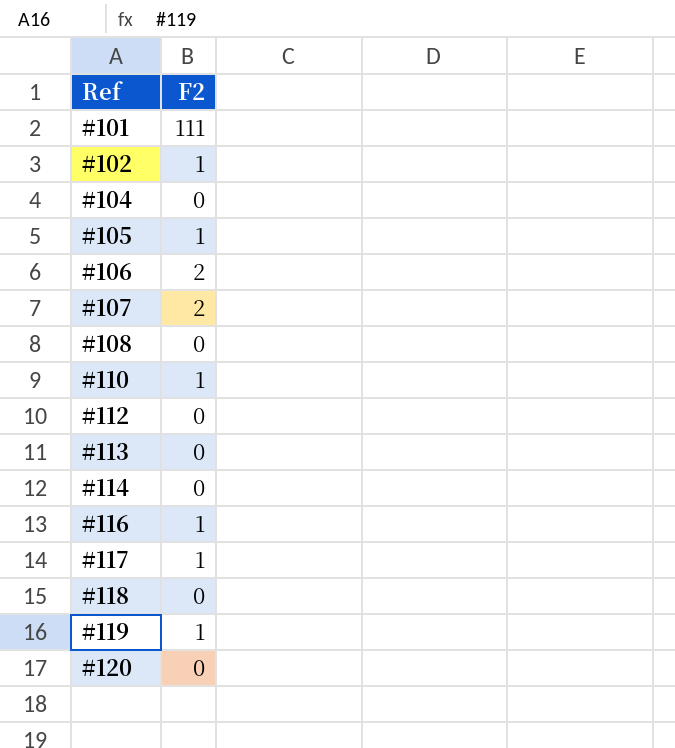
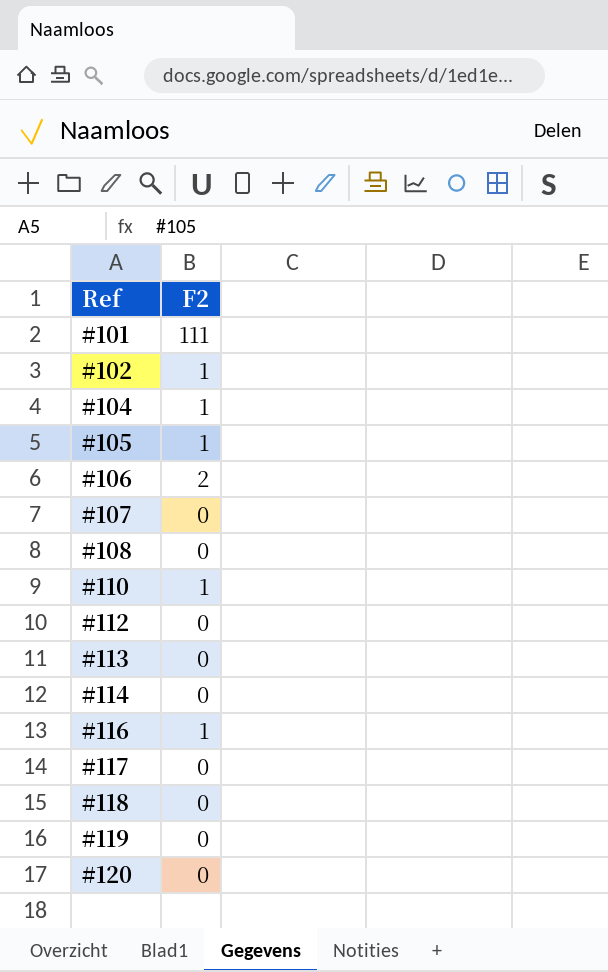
#104 | F2: 0 -> 1
#107 | F2: 2 -> 0
#117 | F2: 1 -> 0
#119 | F2: 1 -> 0

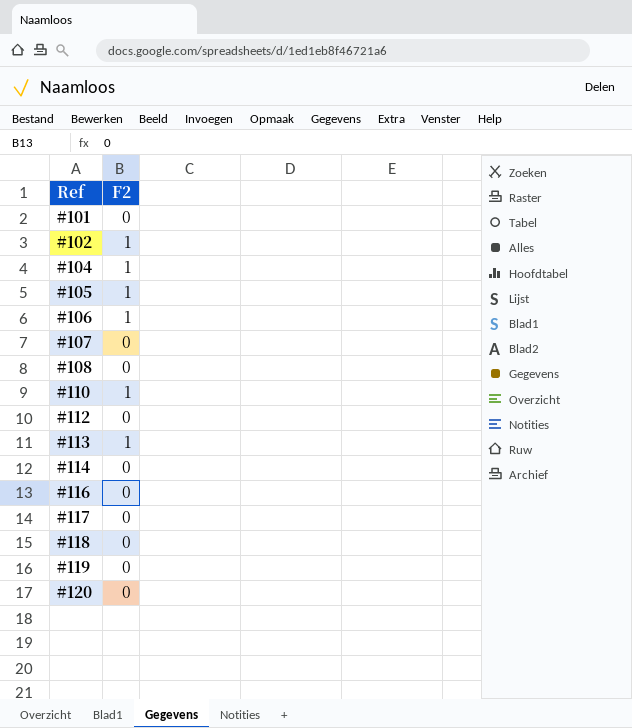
#101 | F2: 111 -> 0
#106 | F2: 2 -> 1
#113 | F2: 0 -> 1
#116 | F2: 1 -> 0

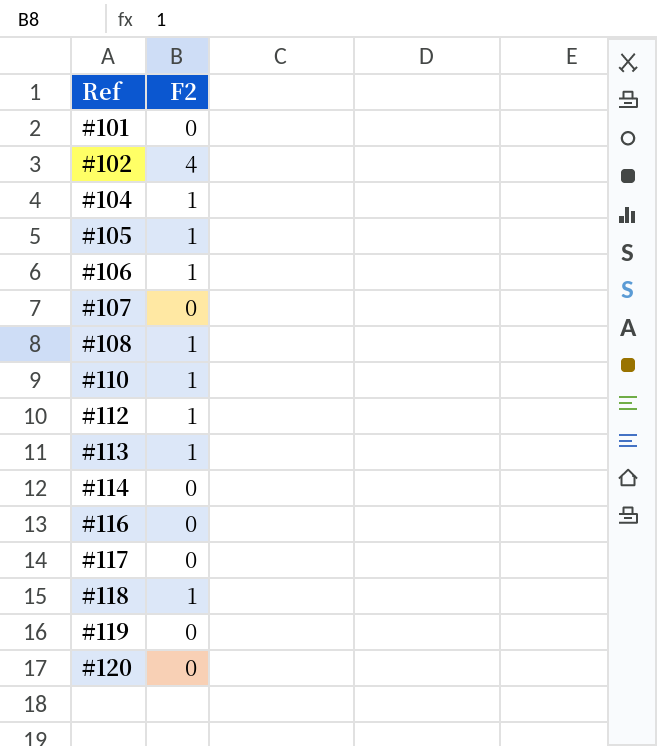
#102 | F2: 1 -> 4
#108 | F2: 0 -> 1
#112 | F2: 0 -> 1
#118 | F2: 0 -> 1

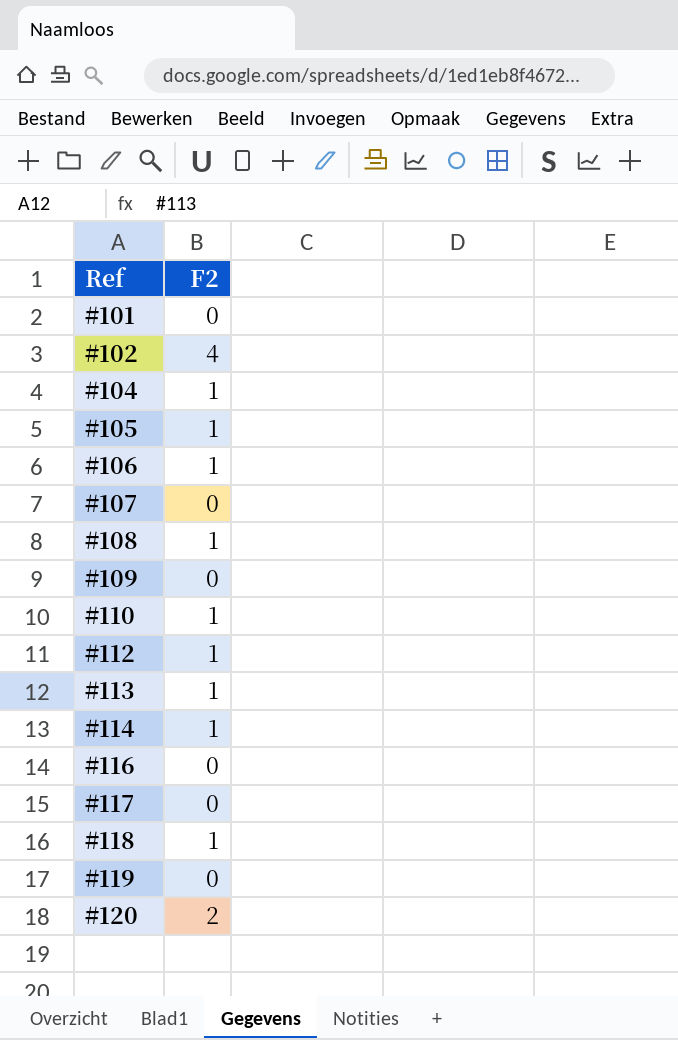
row #109: none -> 0
#114 | F2: 0 -> 1
#120 | F2: 0 -> 2

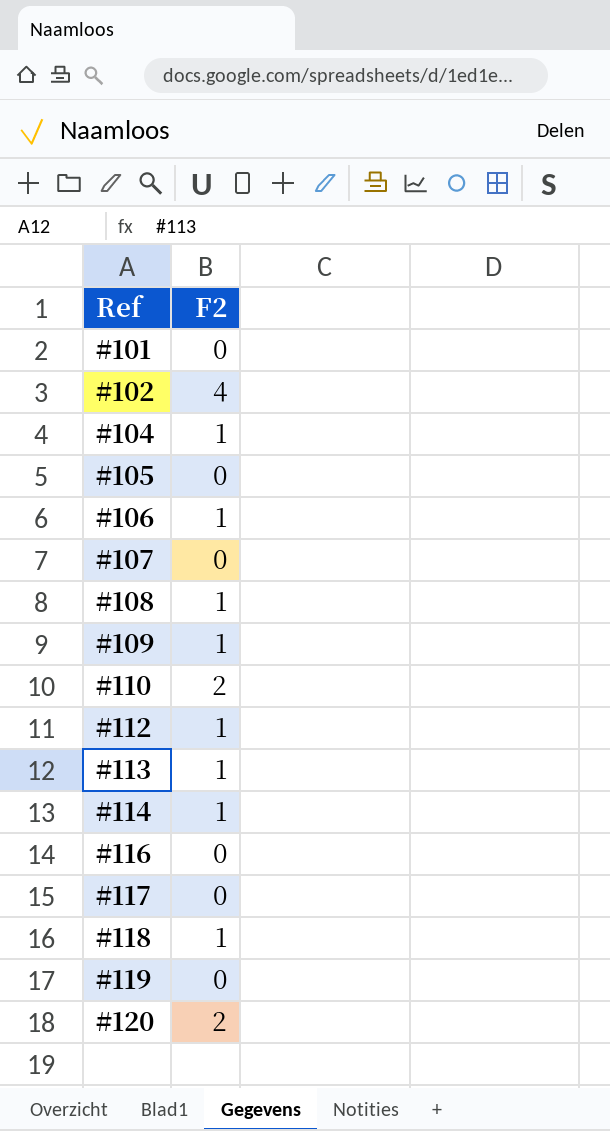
#105 | F2: 1 -> 0
#109 | F2: 0 -> 1
#110 | F2: 1 -> 2

